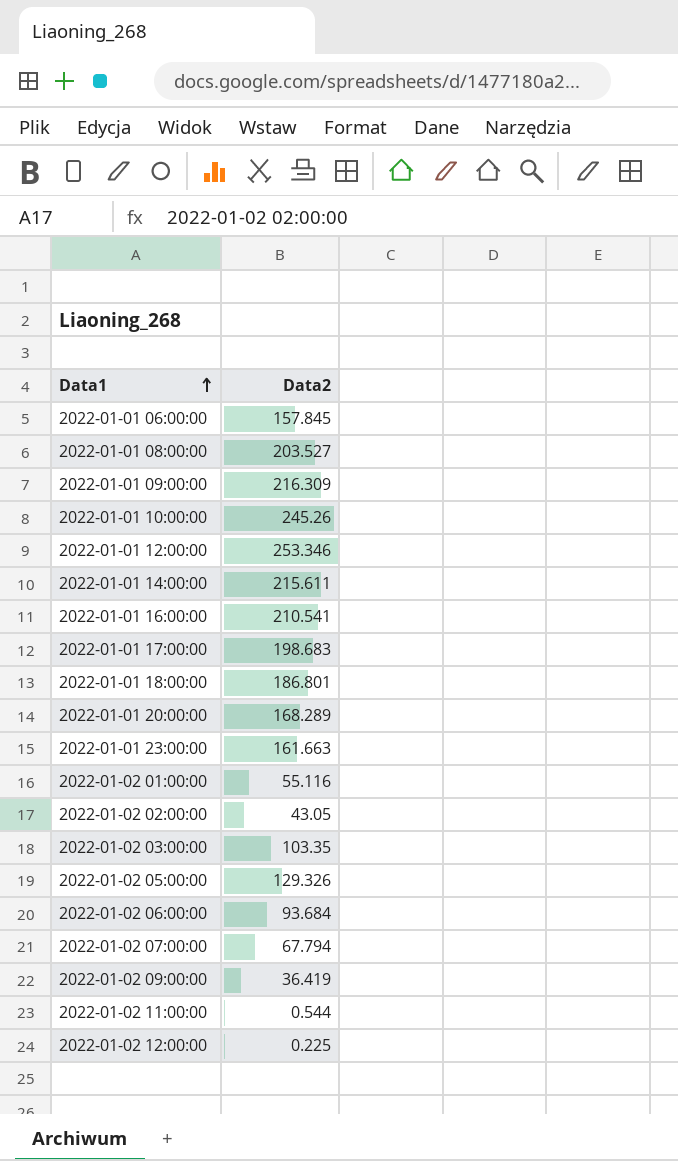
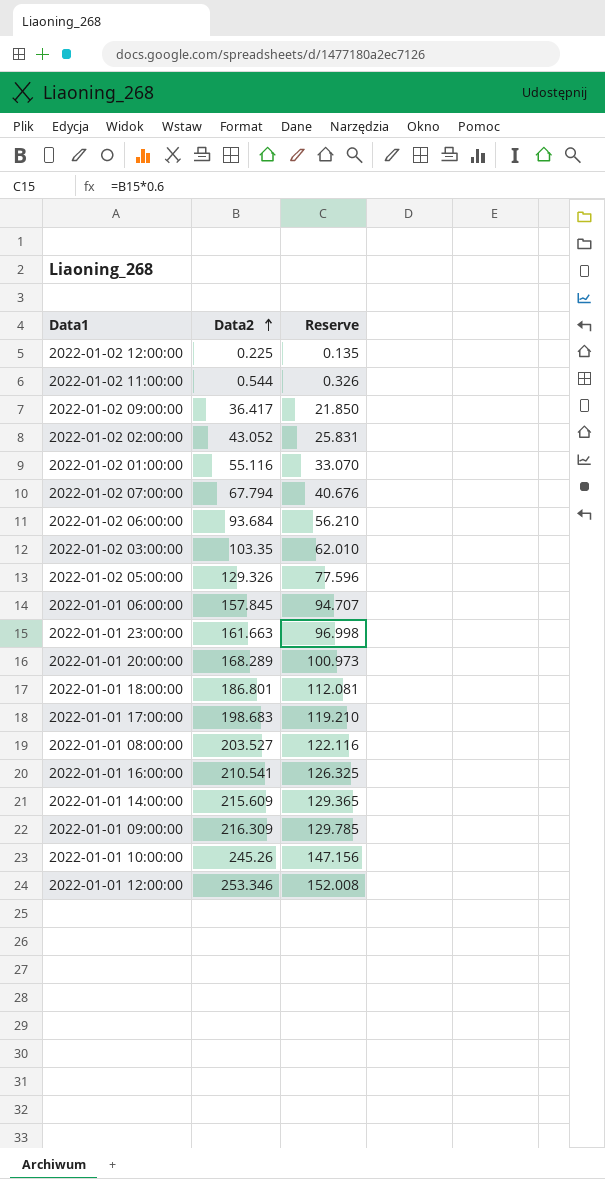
row order: Data1 ascending -> Data2 ascending
column Reserve | formula: none -> [Data2] * 0.6
2022-01-02 09:00:00 | Data2: 36.419 -> 36.417
2022-01-02 02:00:00 | Data2: 43.05 -> 43.052
2022-01-01 14:00:00 | Data2: 215.611 -> 215.609

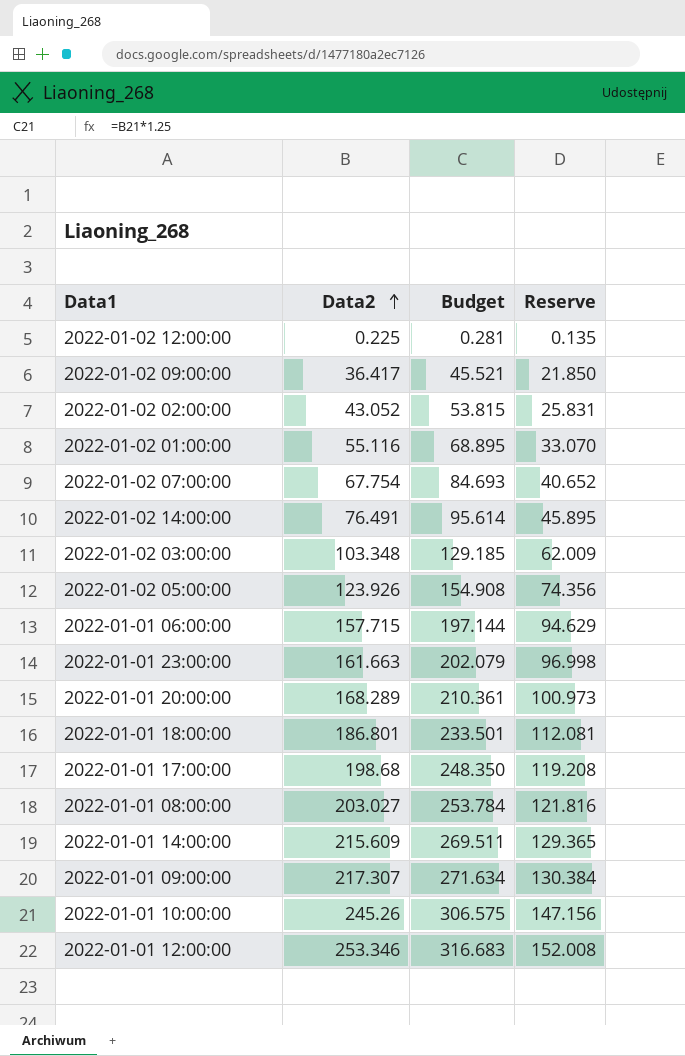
column Budget | formula: none -> [Data2] * 1.25
row 2022-01-02 11:00:00: 0.544 | 0.326 -> none
row 2022-01-02 06:00:00: 93.684 | 56.210 -> none
row 2022-01-01 16:00:00: 210.541 | 126.325 -> none
2022-01-02 07:00:00 | Data2: 67.794 -> 67.754
2022-01-02 07:00:00 | Reserve: 40.676 -> 40.652
row 2022-01-02 14:00:00: none -> 76.491 | 95.614 | 45.895
2022-01-02 03:00:00 | Data2: 103.35 -> 103.348
2022-01-02 03:00:00 | Reserve: 62.010 -> 62.009
2022-01-02 05:00:00 | Data2: 129.326 -> 123.926
2022-01-02 05:00:00 | Reserve: 77.596 -> 74.356
2022-01-01 06:00:00 | Data2: 157.845 -> 157.715
2022-01-01 06:00:00 | Reserve: 94.707 -> 94.629
2022-01-01 17:00:00 | Data2: 198.683 -> 198.68
2022-01-01 17:00:00 | Reserve: 119.210 -> 119.208
2022-01-01 08:00:00 | Data2: 203.527 -> 203.027
2022-01-01 08:00:00 | Reserve: 122.116 -> 121.816
2022-01-01 09:00:00 | Data2: 216.309 -> 217.307
2022-01-01 09:00:00 | Reserve: 129.785 -> 130.384

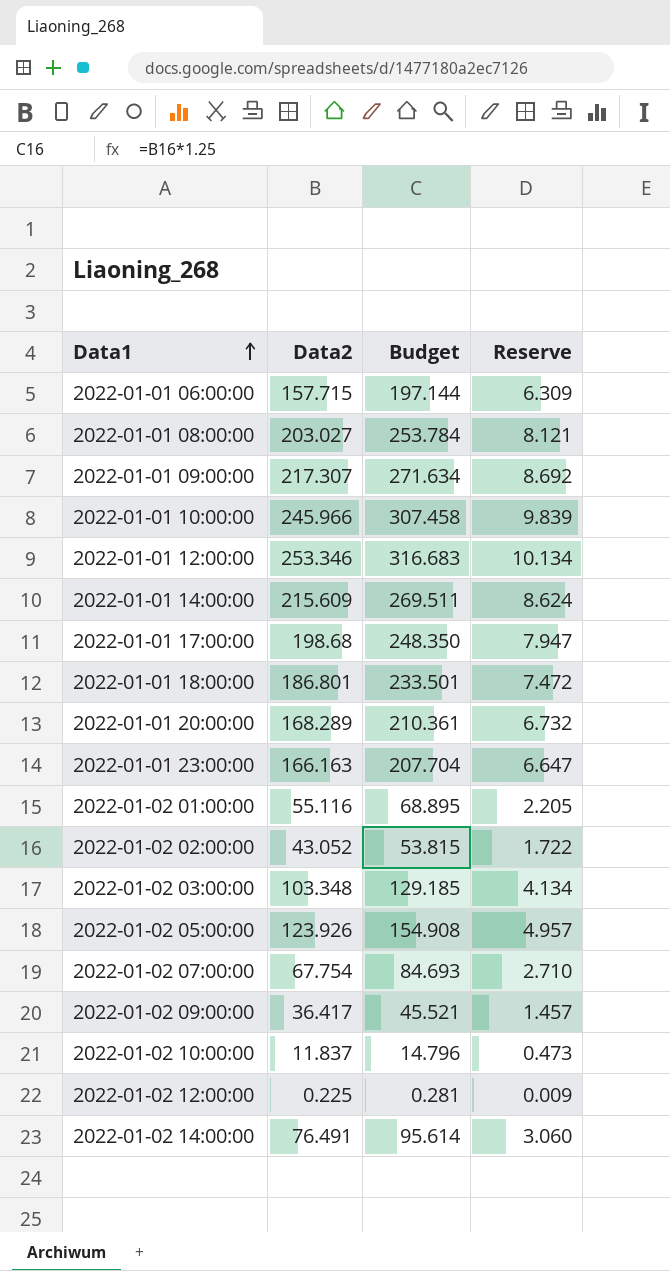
row order: Data2 ascending -> Data1 ascending
column Reserve | formula: [Data2] * 0.6 -> [Data2] * 0.04
2022-01-01 10:00:00 | Data2: 245.26 -> 245.966
2022-01-01 10:00:00 | Budget: 306.575 -> 307.458
2022-01-01 23:00:00 | Data2: 161.663 -> 166.163
2022-01-01 23:00:00 | Budget: 202.079 -> 207.704
row 2022-01-02 10:00:00: none -> 11.837 | 14.796 | 0.473

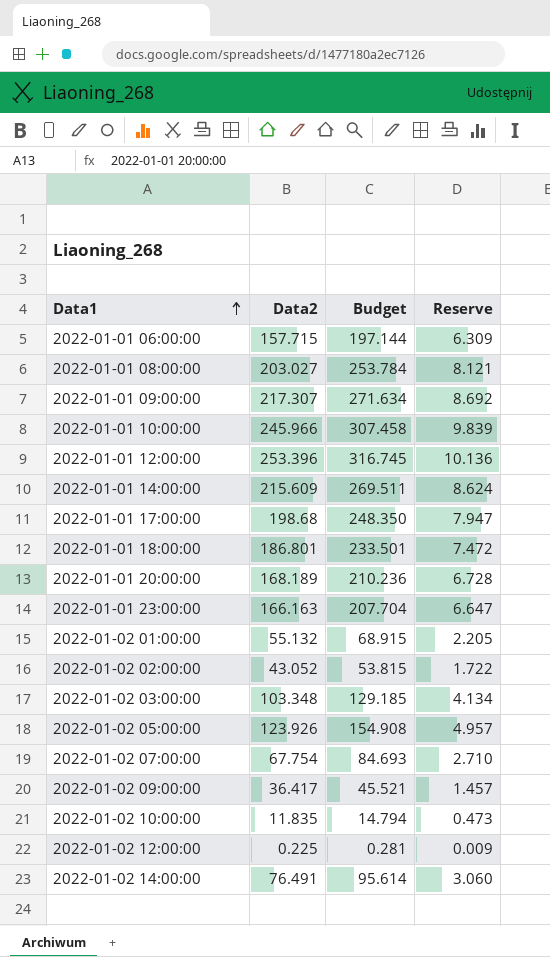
2022-01-01 12:00:00 | Data2: 253.346 -> 253.396
2022-01-01 12:00:00 | Budget: 316.683 -> 316.745
2022-01-01 12:00:00 | Reserve: 10.134 -> 10.136
2022-01-01 20:00:00 | Data2: 168.289 -> 168.189
2022-01-01 20:00:00 | Budget: 210.361 -> 210.236
2022-01-01 20:00:00 | Reserve: 6.732 -> 6.728
2022-01-02 01:00:00 | Data2: 55.116 -> 55.132
2022-01-02 01:00:00 | Budget: 68.895 -> 68.915
2022-01-02 10:00:00 | Data2: 11.837 -> 11.835
2022-01-02 10:00:00 | Budget: 14.796 -> 14.794

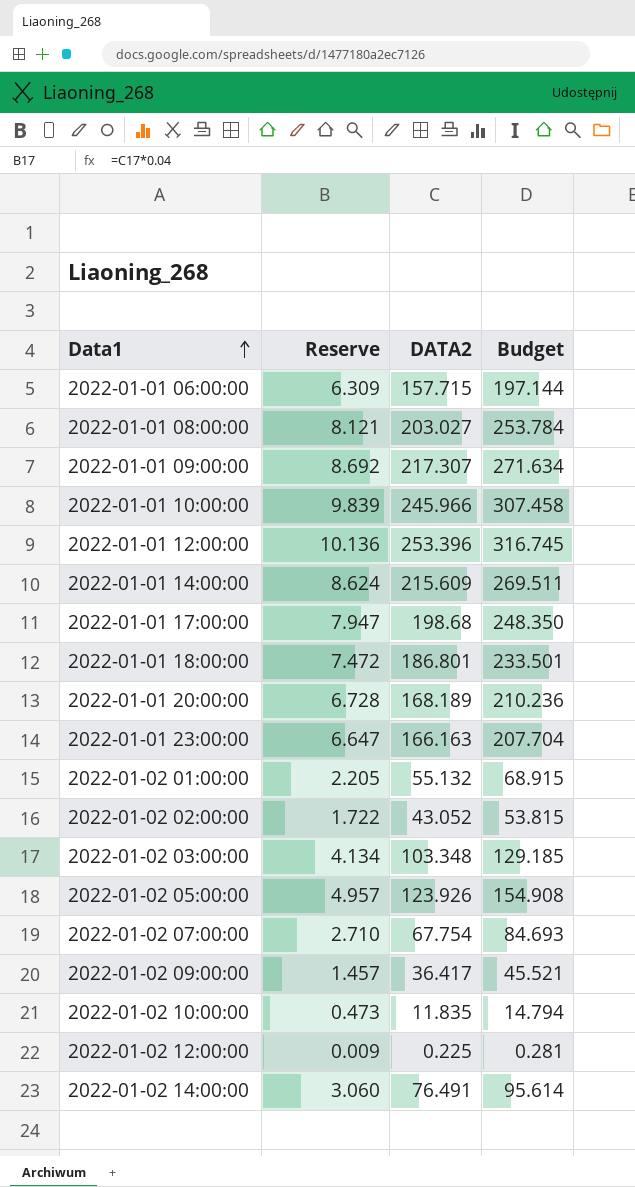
column Reserve | position: 4 -> 2
column name: Data2 -> DATA2

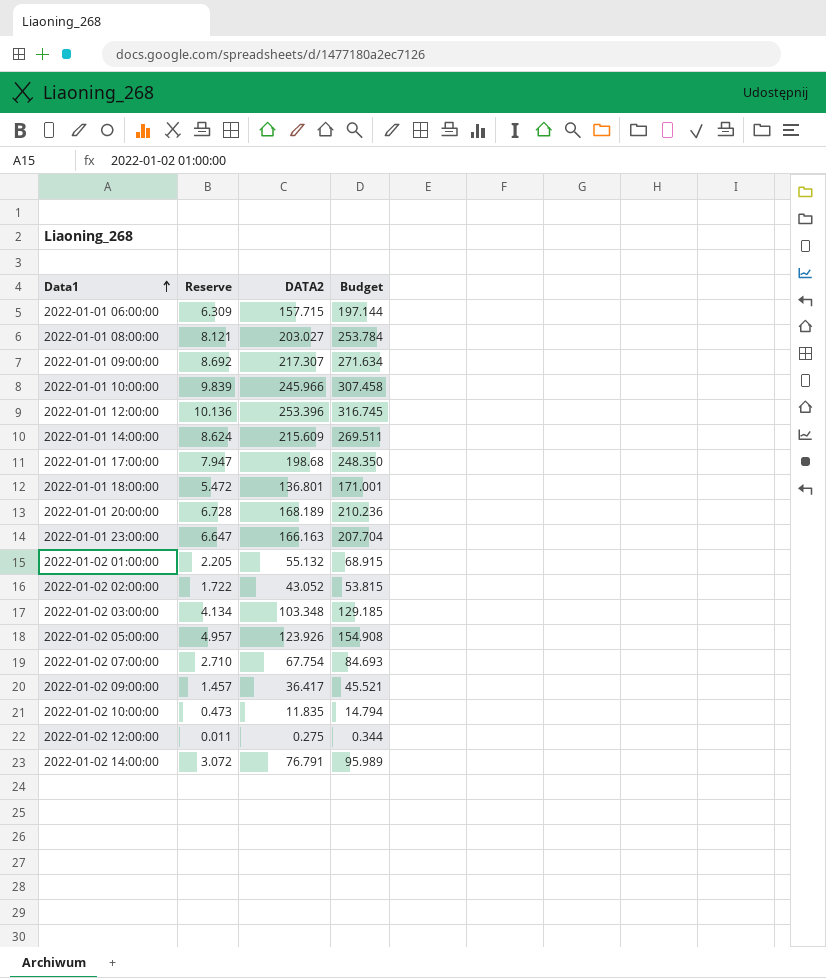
2022-01-01 18:00:00 | Reserve: 7.472 -> 5.472
2022-01-01 18:00:00 | DATA2: 186.801 -> 136.801
2022-01-01 18:00:00 | Budget: 233.501 -> 171.001
2022-01-02 12:00:00 | Reserve: 0.009 -> 0.011
2022-01-02 12:00:00 | DATA2: 0.225 -> 0.275
2022-01-02 12:00:00 | Budget: 0.281 -> 0.344
2022-01-02 14:00:00 | Reserve: 3.060 -> 3.072
2022-01-02 14:00:00 | DATA2: 76.491 -> 76.791
2022-01-02 14:00:00 | Budget: 95.614 -> 95.989

